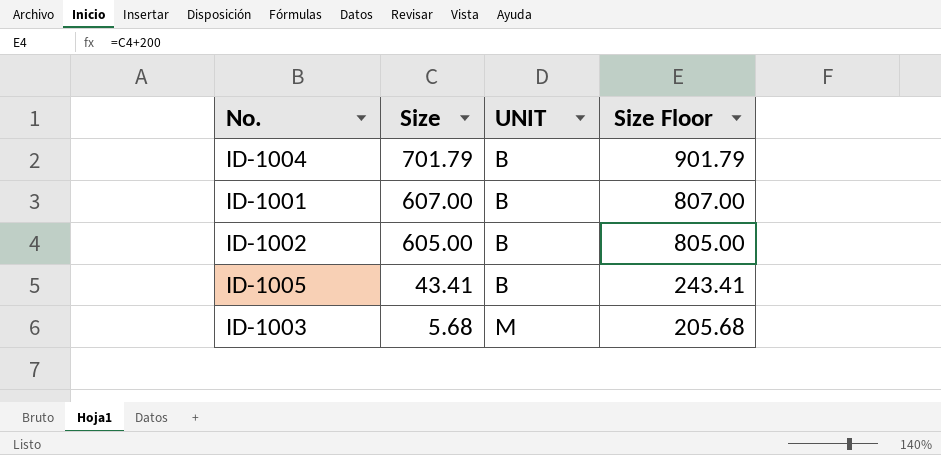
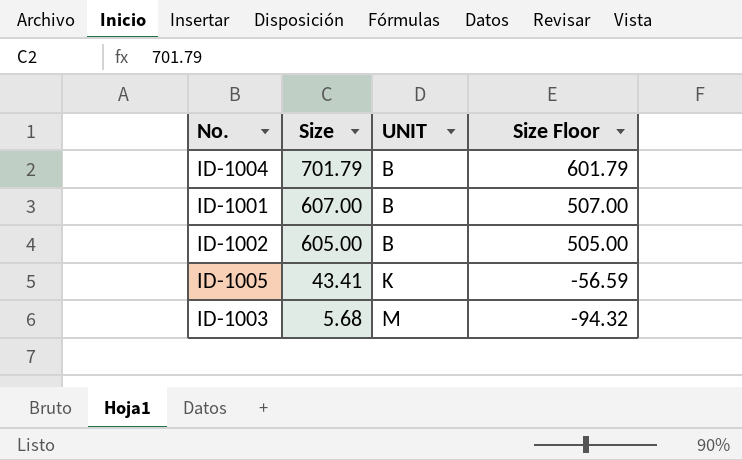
column Size Floor | formula: [Size] + 200 -> [Size] - 100
ID-1005 | UNIT: B -> K

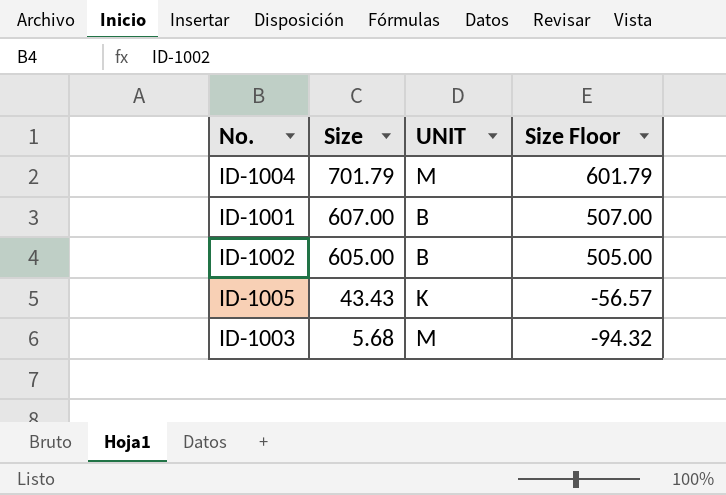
ID-1004 | UNIT: B -> M
ID-1005 | Size: 43.41 -> 43.43
ID-1005 | Size Floor: -56.59 -> -56.57

